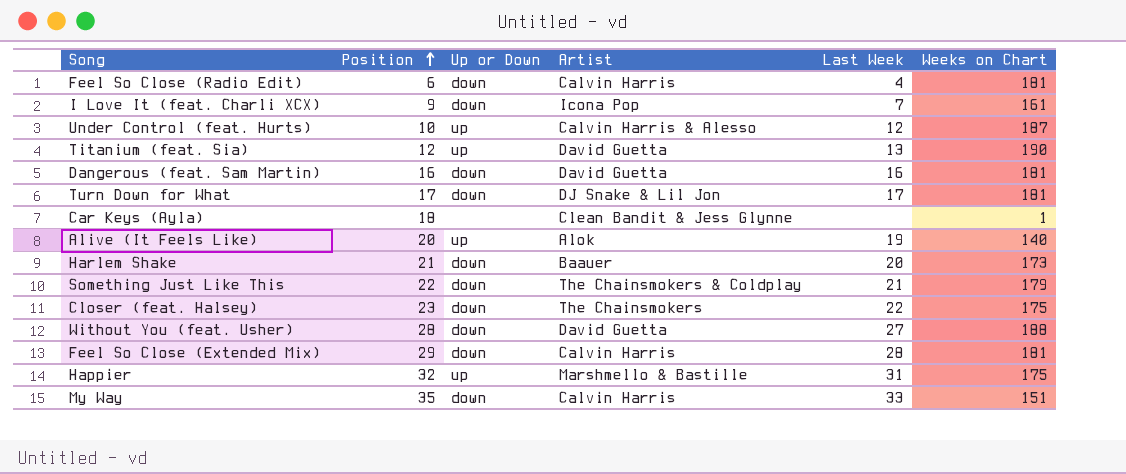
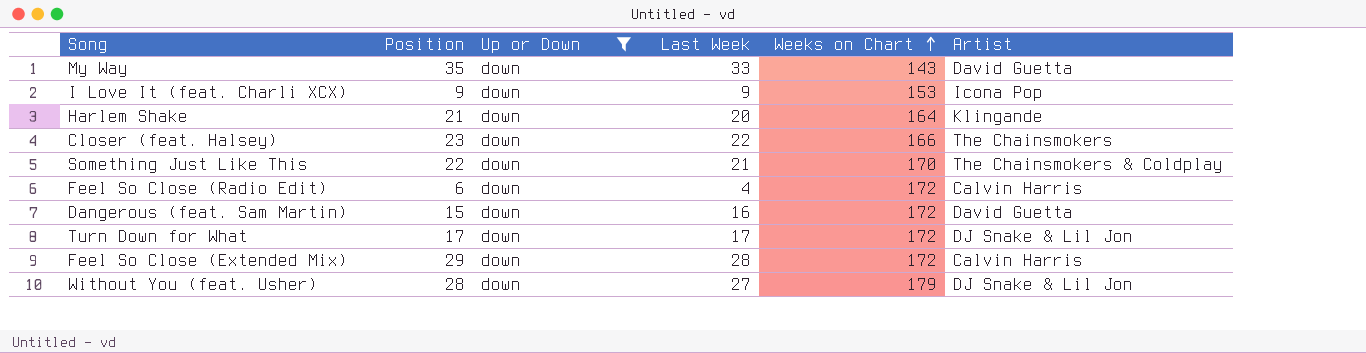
filter: none -> Up or Down = down
row order: Position ascending -> Weeks on Chart ascending
column Artist | position: 4 -> 6
My Way | Weeks on Chart: 151 -> 143
My Way | Artist: Calvin Harris -> David Guetta
I Love It (feat. Charli XCX) | Last Week: 7 -> 9
I Love It (feat. Charli XCX) | Weeks on Chart: 161 -> 153
Harlem Shake | Weeks on Chart: 173 -> 164
Harlem Shake | Artist: Baauer -> Klingande
Closer (feat. Halsey) | Weeks on Chart: 175 -> 166
Something Just Like This | Weeks on Chart: 179 -> 170
Feel So Close (Radio Edit) | Weeks on Chart: 181 -> 172
Dangerous (feat. Sam Martin) | Position: 16 -> 15
Dangerous (feat. Sam Martin) | Weeks on Chart: 181 -> 172
Turn Down for What | Weeks on Chart: 181 -> 172
Feel So Close (Extended Mix) | Weeks on Chart: 181 -> 172
Without You (feat. Usher) | Weeks on Chart: 188 -> 179
Without You (feat. Usher) | Artist: David Guetta -> DJ Snake & Lil Jon

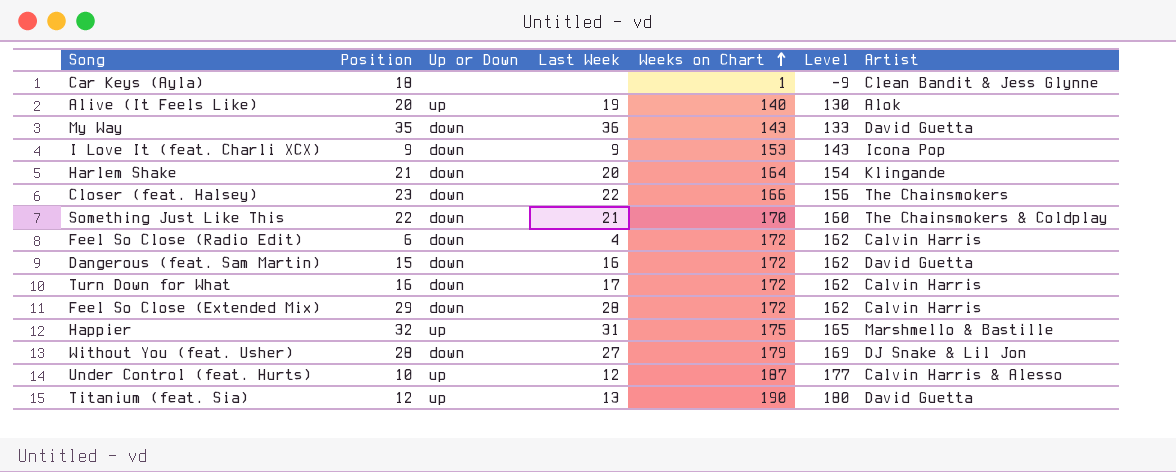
filter: Up or Down = down -> none
column Level | formula: none -> [Weeks on Chart] - 10
My Way | Last Week: 33 -> 36
Turn Down for What | Position: 17 -> 16
Turn Down for What | Artist: DJ Snake & Lil Jon -> Calvin Harris

